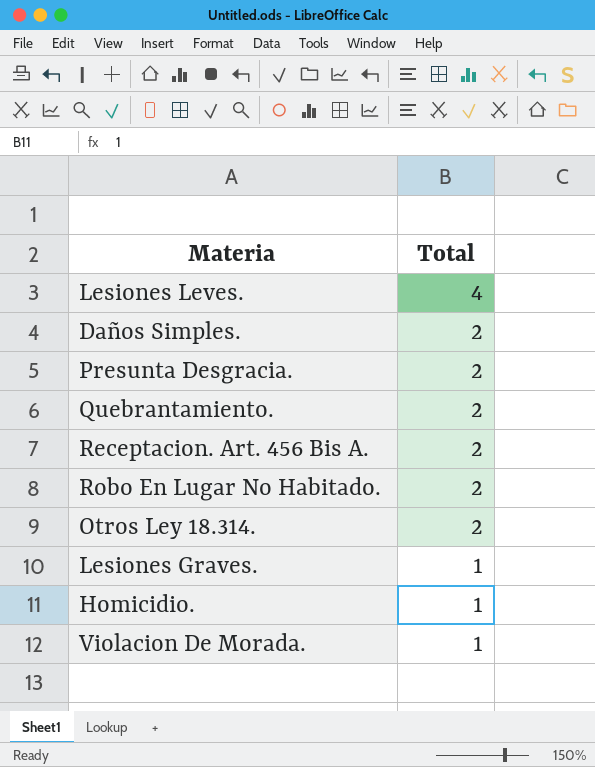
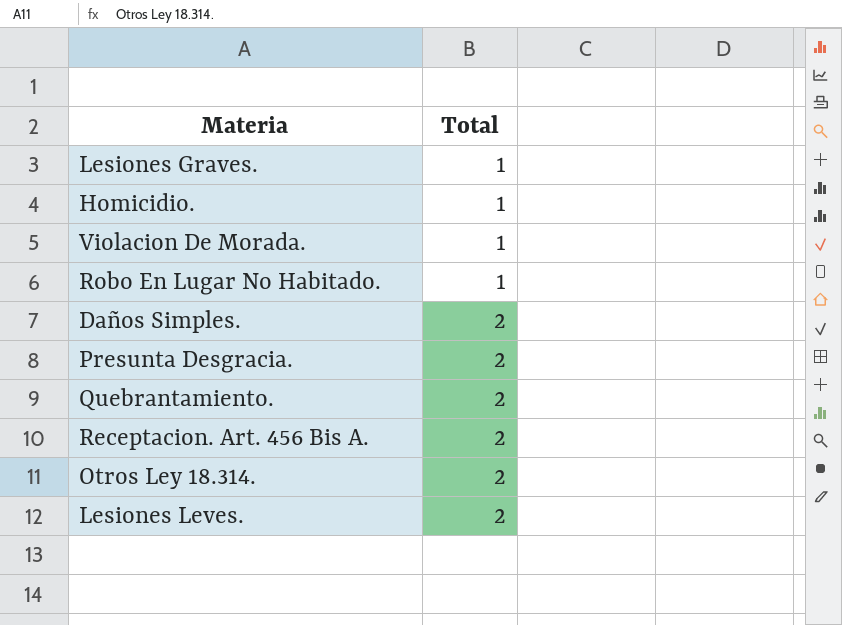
row order: Total descending -> Total ascending
Robo En Lugar No Habitado. | Total: 2 -> 1
Lesiones Leves. | Total: 4 -> 2

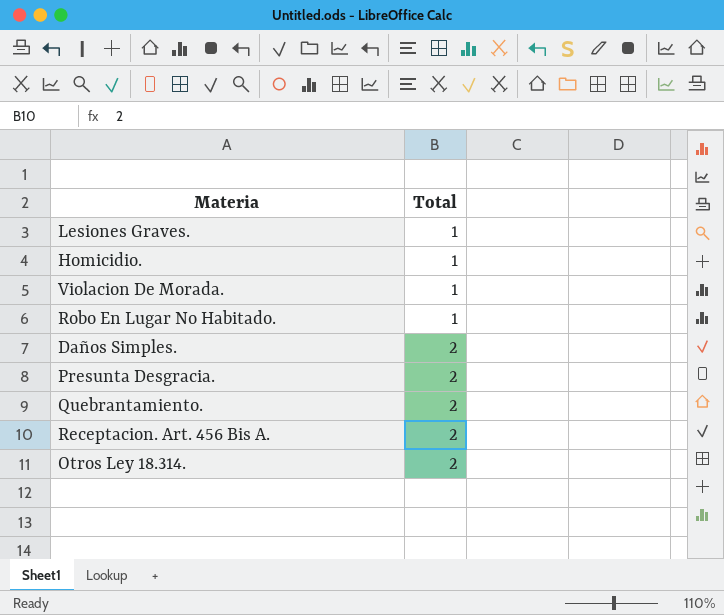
row Lesiones Leves.: 2 -> none

